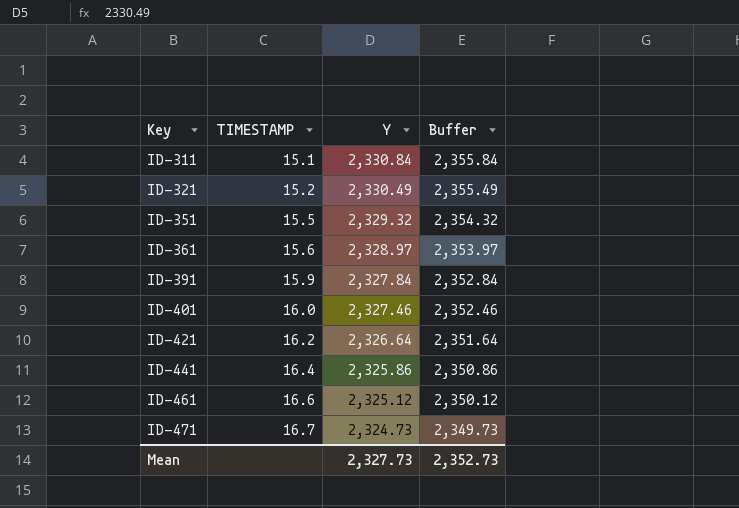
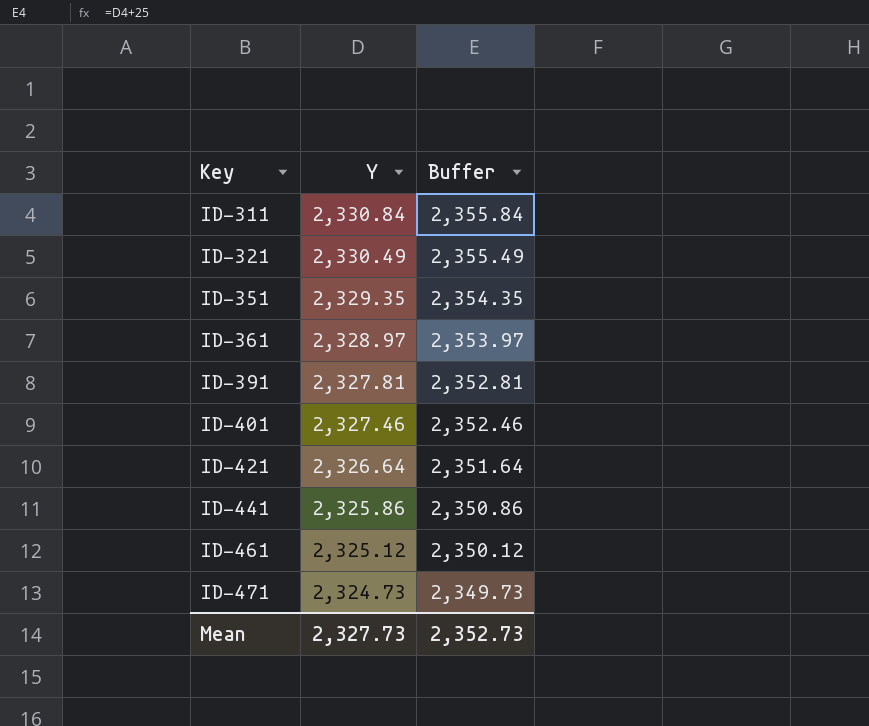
column TIMESTAMP | position: 2 -> none
ID-351 | Y: 2,329.32 -> 2,329.35
ID-351 | Buffer: 2,354.32 -> 2,354.35
ID-391 | Y: 2,327.84 -> 2,327.81
ID-391 | Buffer: 2,352.84 -> 2,352.81

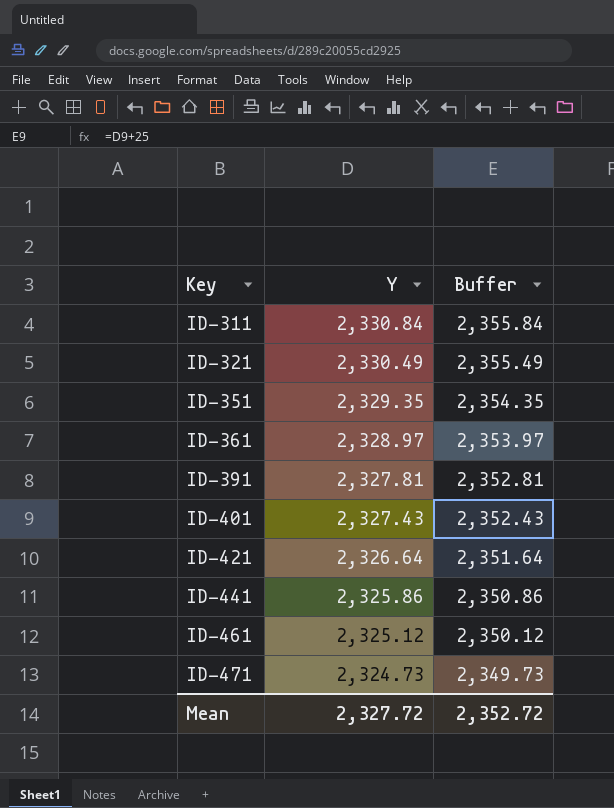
ID-401 | Y: 2,327.46 -> 2,327.43
ID-401 | Buffer: 2,352.46 -> 2,352.43
Mean | Y: 2,327.73 -> 2,327.72
Mean | Buffer: 2,352.73 -> 2,352.72

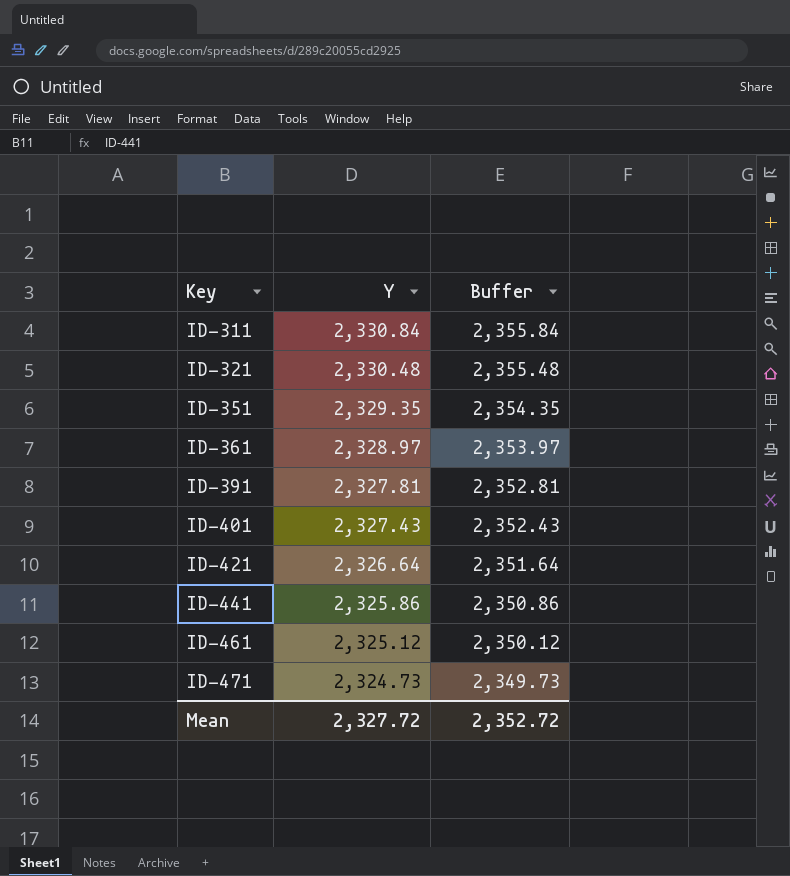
ID-321 | Y: 2,330.49 -> 2,330.48
ID-321 | Buffer: 2,355.49 -> 2,355.48

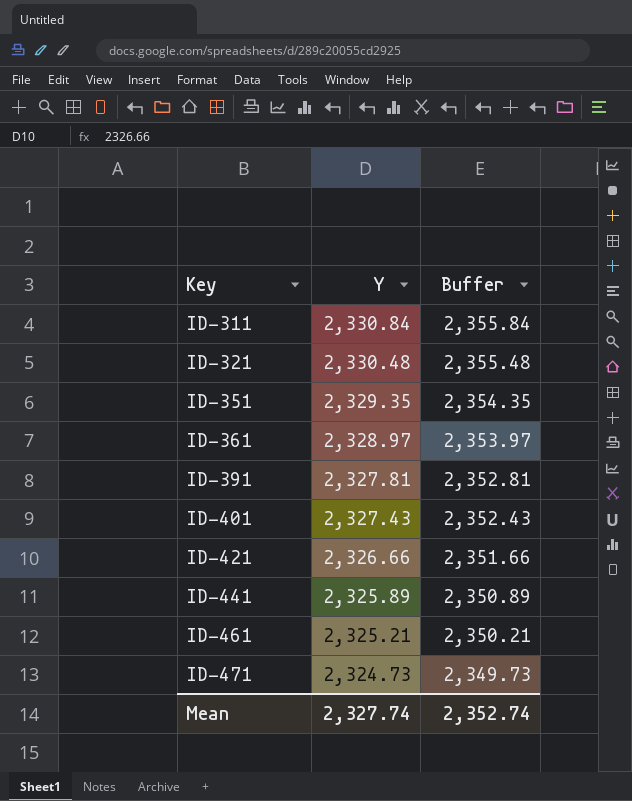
ID-421 | Y: 2,326.64 -> 2,326.66
ID-421 | Buffer: 2,351.64 -> 2,351.66
ID-441 | Y: 2,325.86 -> 2,325.89
ID-441 | Buffer: 2,350.86 -> 2,350.89
ID-461 | Y: 2,325.12 -> 2,325.21
ID-461 | Buffer: 2,350.12 -> 2,350.21
Mean | Y: 2,327.72 -> 2,327.74
Mean | Buffer: 2,352.72 -> 2,352.74

